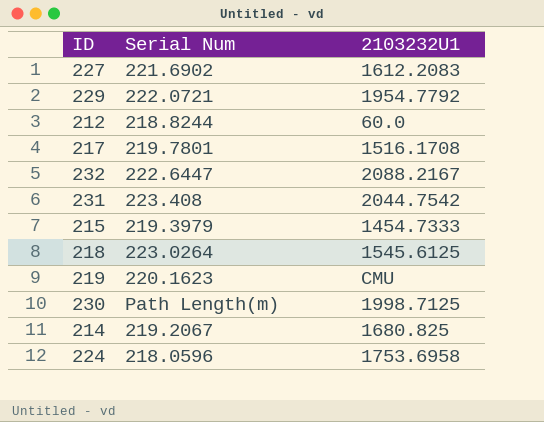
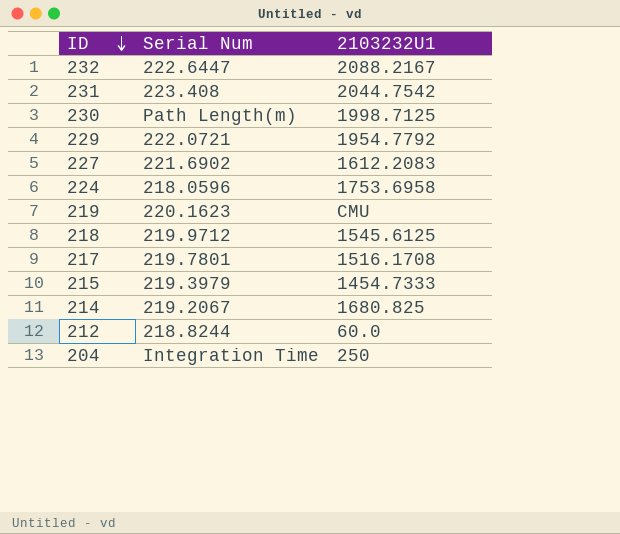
row order: none -> ID descending
218 | Serial Num: 223.0264 -> 219.9712
row 204: none -> Integration Time | 250

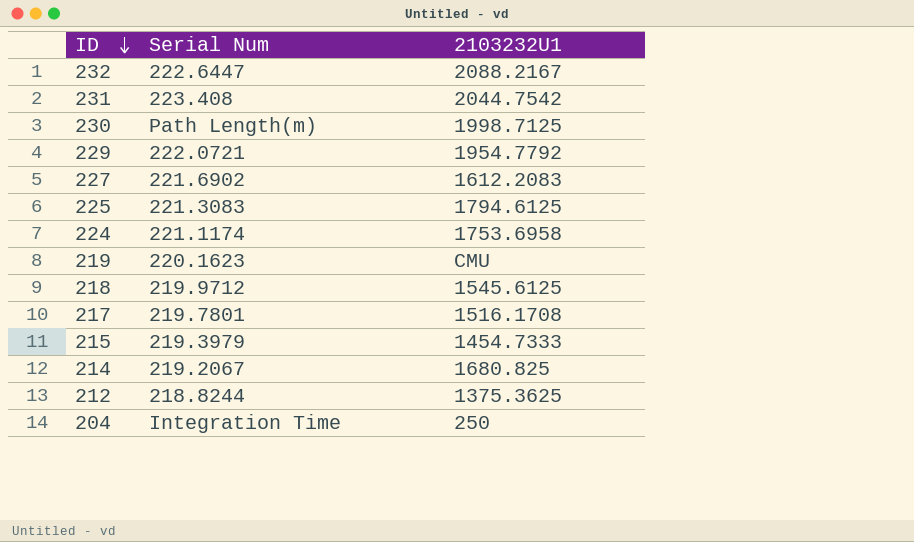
row 225: none -> 221.3083 | 1794.6125
224 | Serial Num: 218.0596 -> 221.1174
212 | 2103232U1: 60.0 -> 1375.3625

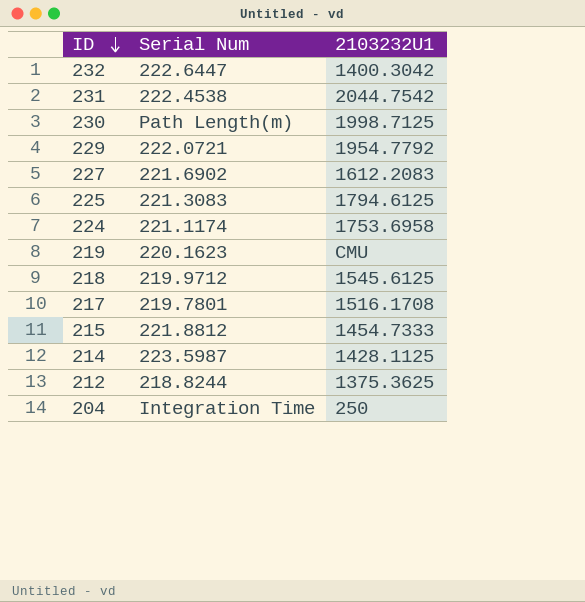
232 | 2103232U1: 2088.2167 -> 1400.3042
231 | Serial Num: 223.408 -> 222.4538
215 | Serial Num: 219.3979 -> 221.8812
214 | Serial Num: 219.2067 -> 223.5987
214 | 2103232U1: 1680.825 -> 1428.1125

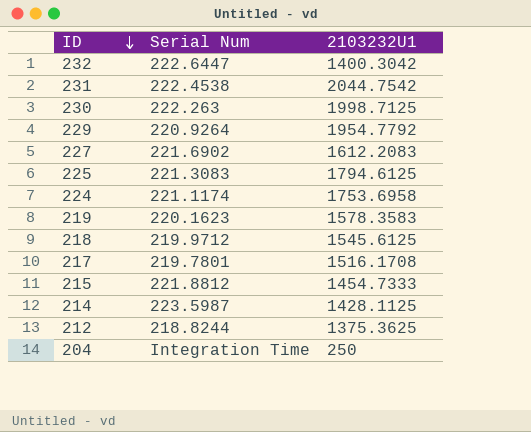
230 | Serial Num: Path Length(m) -> 222.263
229 | Serial Num: 222.0721 -> 220.9264
219 | 2103232U1: CMU -> 1578.3583

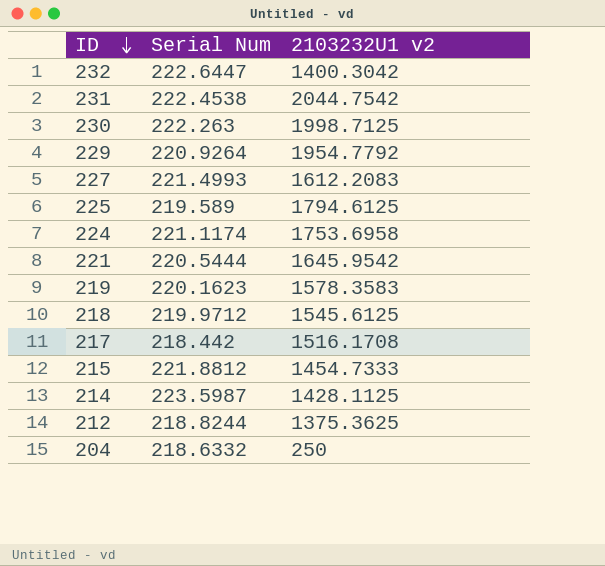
column name: 2103232U1 -> 2103232U1 v2
227 | Serial Num: 221.6902 -> 221.4993
225 | Serial Num: 221.3083 -> 219.589
row 221: none -> 220.5444 | 1645.9542
217 | Serial Num: 219.7801 -> 218.442
204 | Serial Num: Integration Time -> 218.6332

